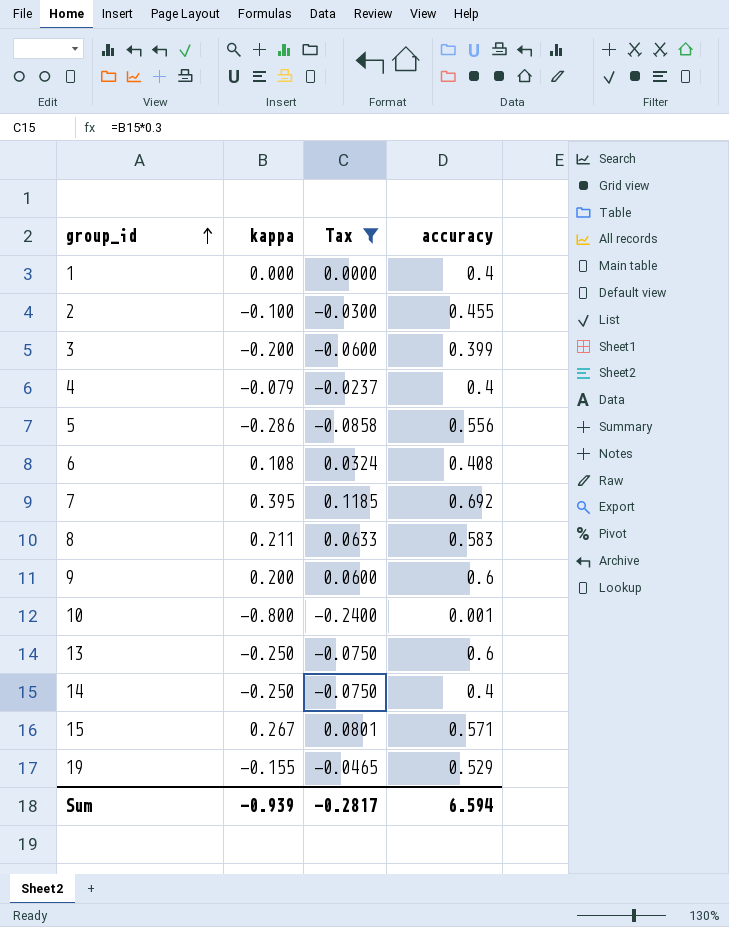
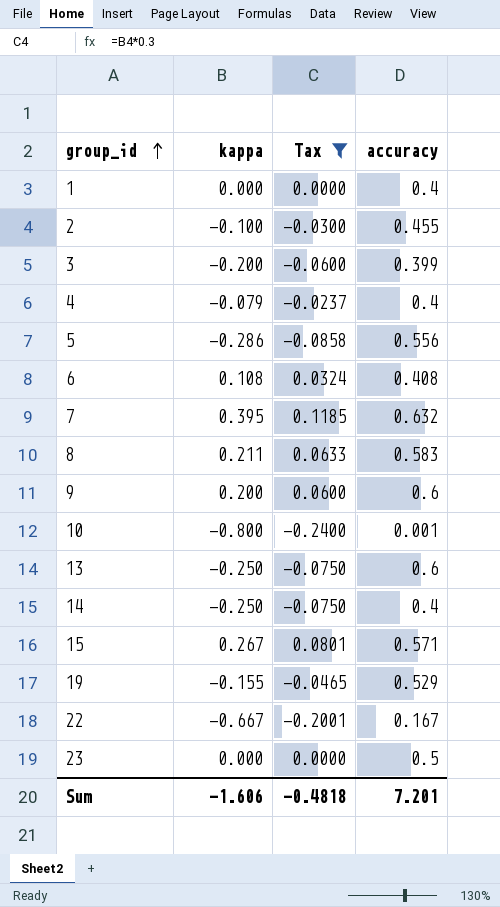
7 | accuracy: 0.692 -> 0.632
row 22: none -> -0.667 | -0.2001 | 0.167
row 23: none -> 0.000 | 0.0000 | 0.5
Sum | kappa: -0.939 -> -1.606
Sum | Tax: -0.2817 -> -0.4818
Sum | accuracy: 6.594 -> 7.201

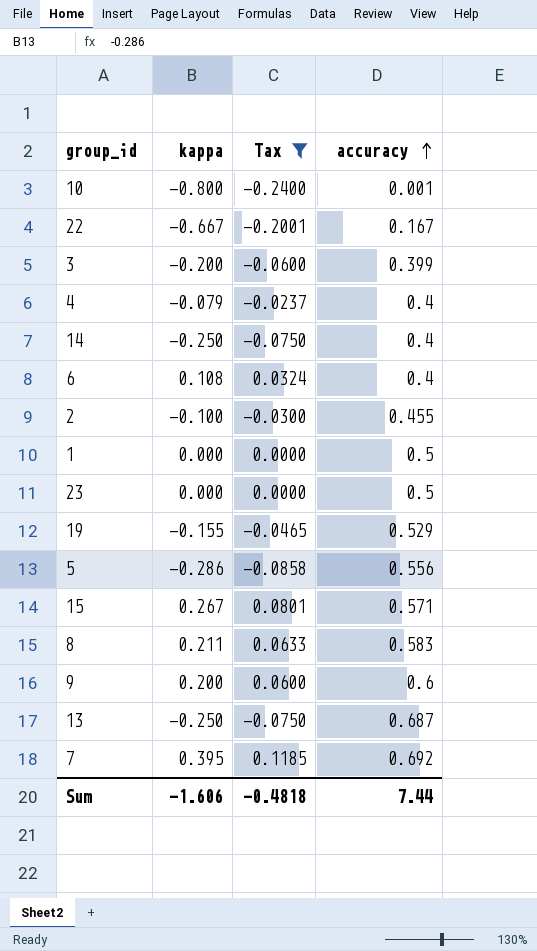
row order: group_id ascending -> accuracy ascending
6 | accuracy: 0.408 -> 0.4
1 | accuracy: 0.4 -> 0.5
13 | accuracy: 0.6 -> 0.687
7 | accuracy: 0.632 -> 0.692
Sum | accuracy: 7.201 -> 7.44

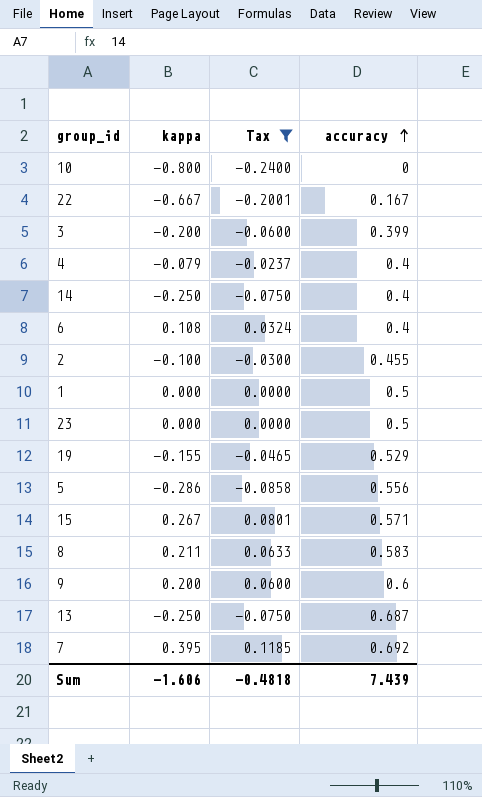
10 | accuracy: 0.001 -> 0
Sum | accuracy: 7.44 -> 7.439

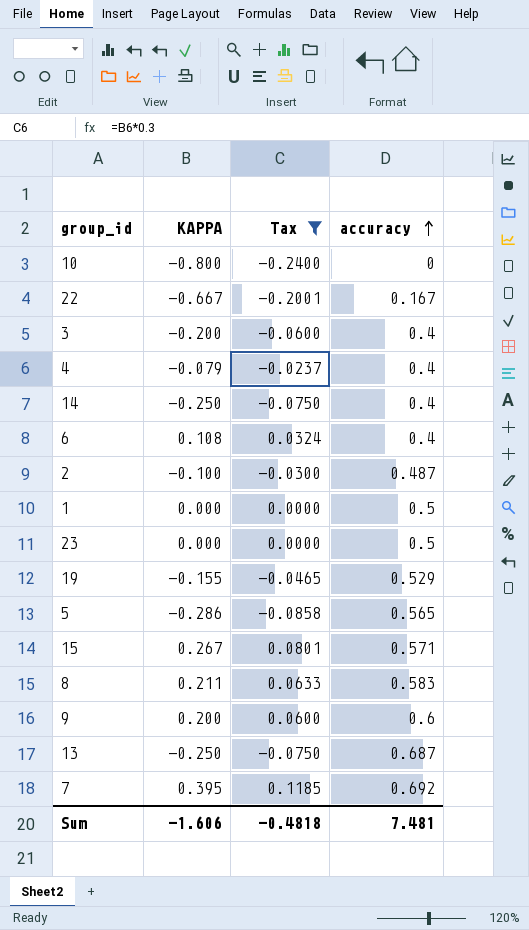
column name: kappa -> KAPPA
3 | accuracy: 0.399 -> 0.4
2 | accuracy: 0.455 -> 0.487
5 | accuracy: 0.556 -> 0.565
Sum | accuracy: 7.439 -> 7.481

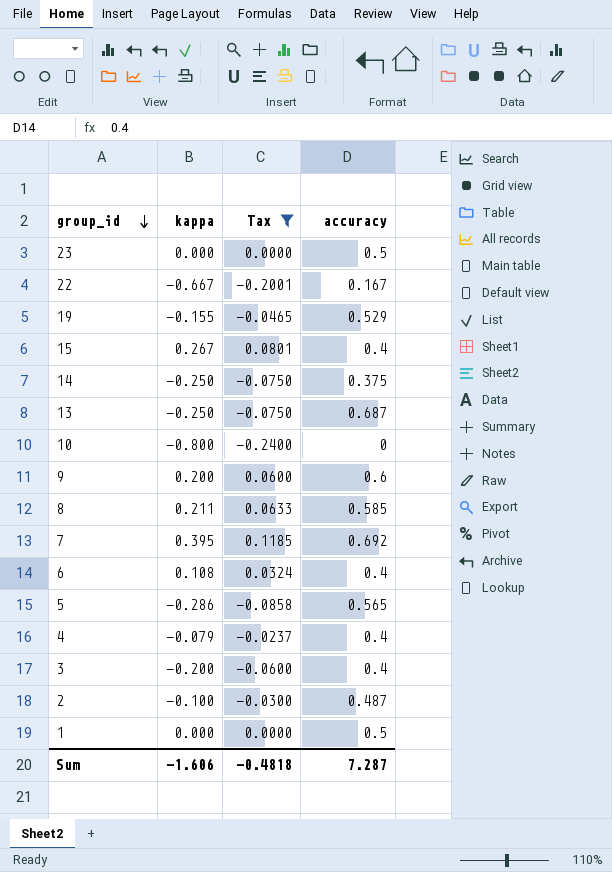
row order: accuracy ascending -> group_id descending
column name: KAPPA -> kappa
15 | accuracy: 0.571 -> 0.4
14 | accuracy: 0.4 -> 0.375
8 | accuracy: 0.583 -> 0.585
Sum | accuracy: 7.481 -> 7.287

